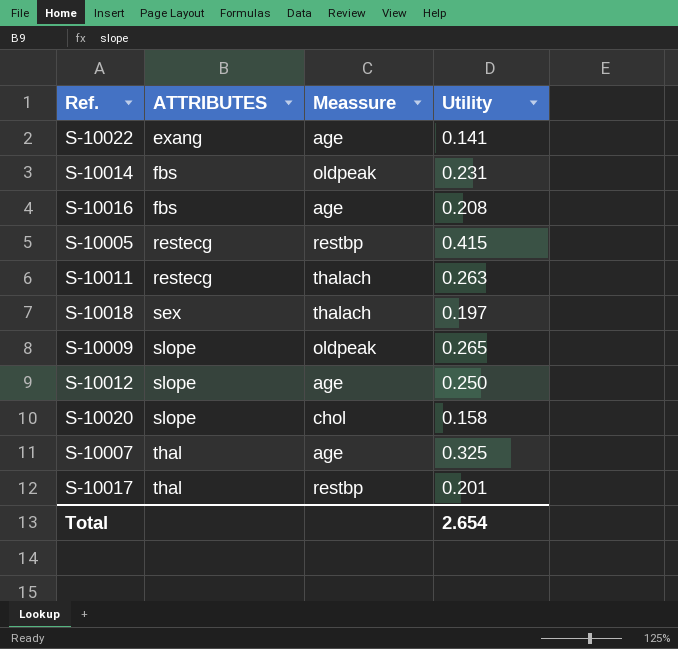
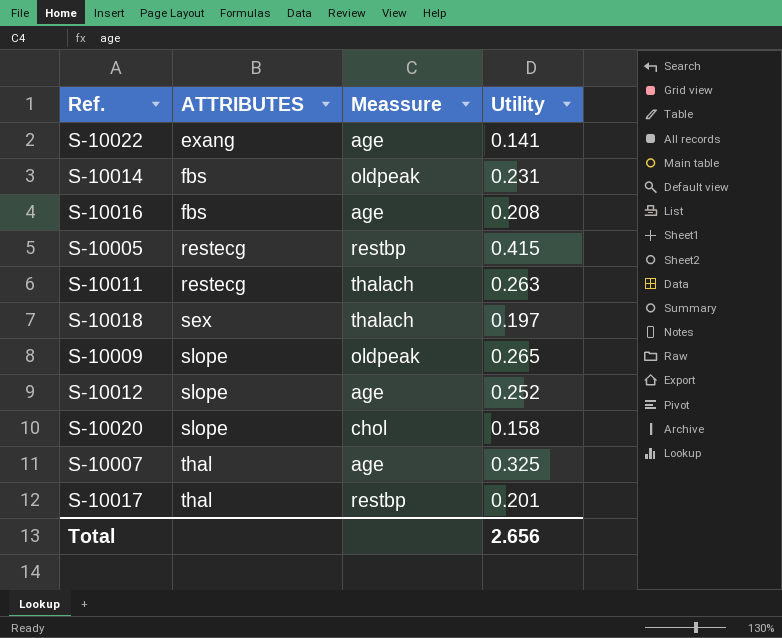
S-10012 | Utility: 0.250 -> 0.252
Total | Utility: 2.654 -> 2.656

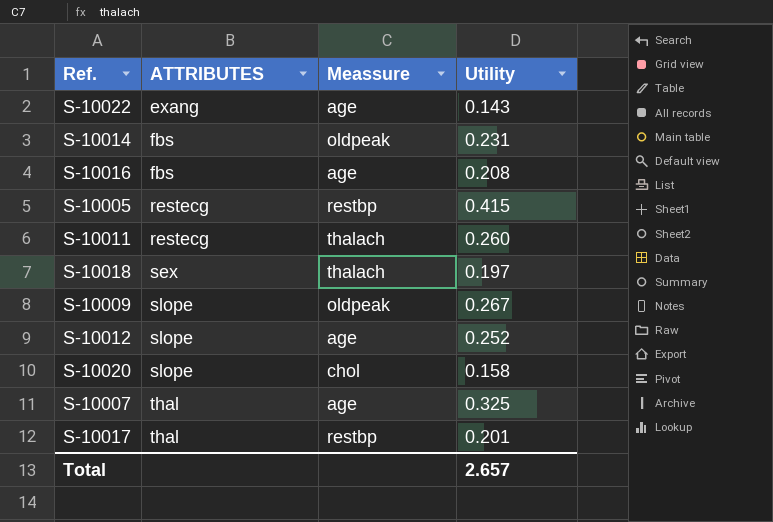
S-10022 | Utility: 0.141 -> 0.143
S-10011 | Utility: 0.263 -> 0.260
S-10009 | Utility: 0.265 -> 0.267
Total | Utility: 2.656 -> 2.657

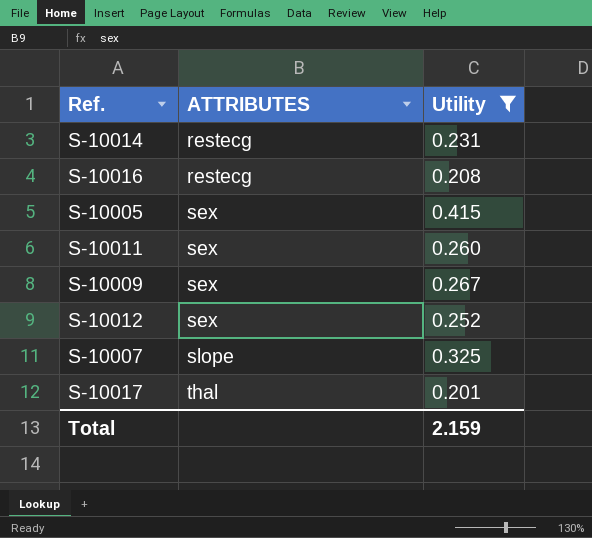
filter: none -> Utility >= 0.201
column Meassure | position: 3 -> none
S-10014 | ATTRIBUTES: fbs -> restecg
S-10016 | ATTRIBUTES: fbs -> restecg
S-10005 | ATTRIBUTES: restecg -> sex
S-10011 | ATTRIBUTES: restecg -> sex
S-10009 | ATTRIBUTES: slope -> sex
S-10012 | ATTRIBUTES: slope -> sex
S-10007 | ATTRIBUTES: thal -> slope
Total | Utility: 2.657 -> 2.159

